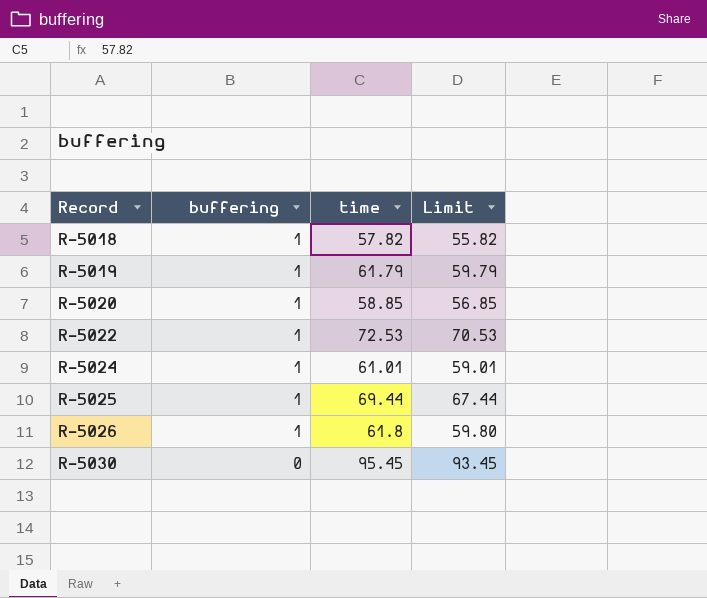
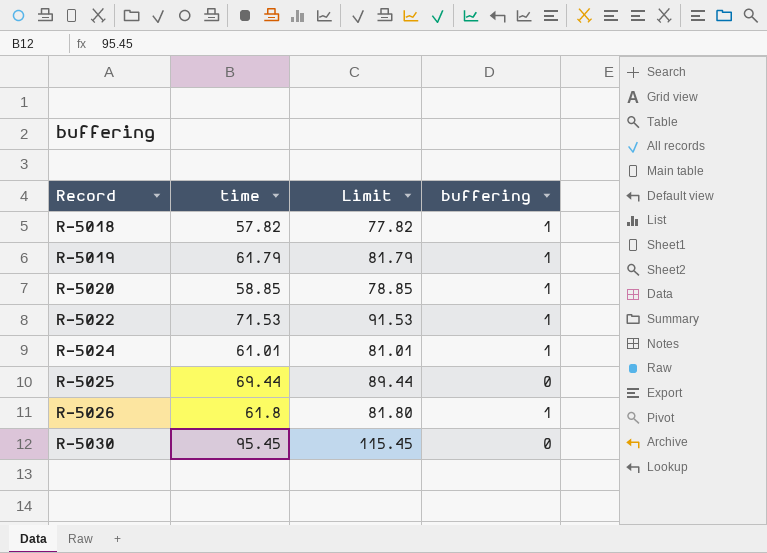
column Limit | formula: [time] - 2 -> [time] + 20
column buffering | position: 2 -> 4
R-5022 | time: 72.53 -> 71.53
R-5025 | buffering: 1 -> 0

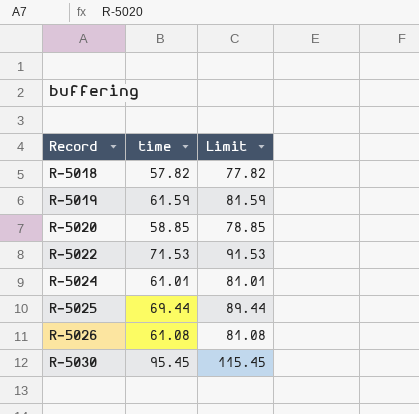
column buffering | position: 4 -> none
R-5019 | time: 61.79 -> 61.59
R-5019 | Limit: 81.79 -> 81.59
R-5026 | time: 61.8 -> 61.08
R-5026 | Limit: 81.80 -> 81.08

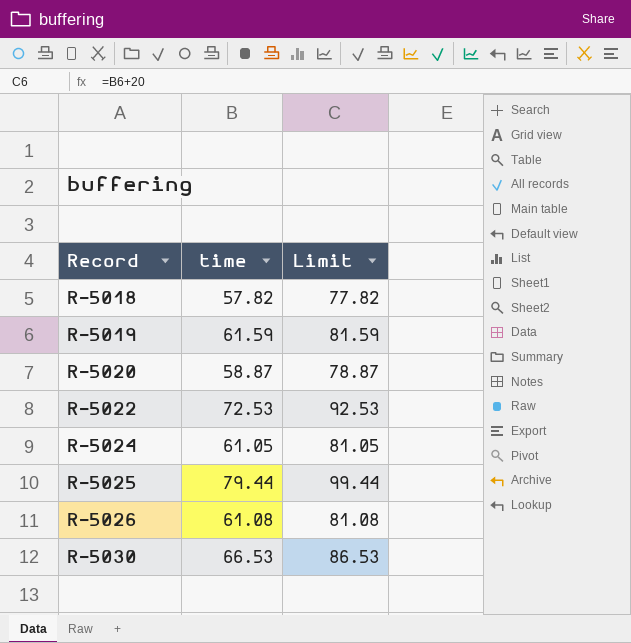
R-5020 | time: 58.85 -> 58.87
R-5020 | Limit: 78.85 -> 78.87
R-5022 | time: 71.53 -> 72.53
R-5022 | Limit: 91.53 -> 92.53
R-5024 | time: 61.01 -> 61.05
R-5024 | Limit: 81.01 -> 81.05
R-5025 | time: 69.44 -> 79.44
R-5025 | Limit: 89.44 -> 99.44
R-5030 | time: 95.45 -> 66.53
R-5030 | Limit: 115.45 -> 86.53

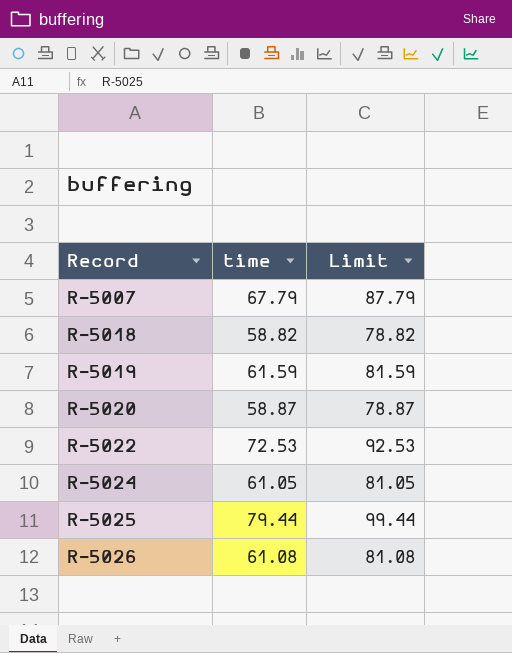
row R-5030: 66.53 | 86.53 -> none
row R-5007: none -> 67.79 | 87.79
R-5018 | time: 57.82 -> 58.82
R-5018 | Limit: 77.82 -> 78.82

